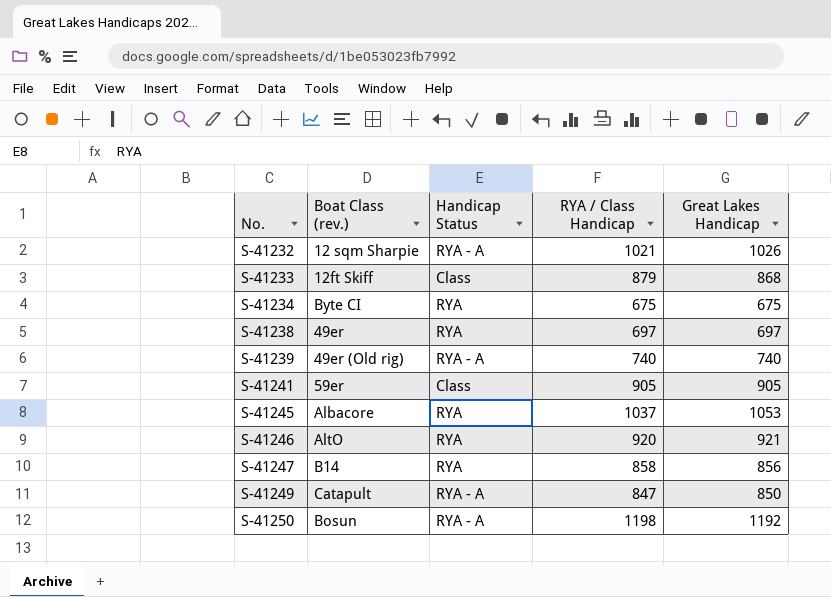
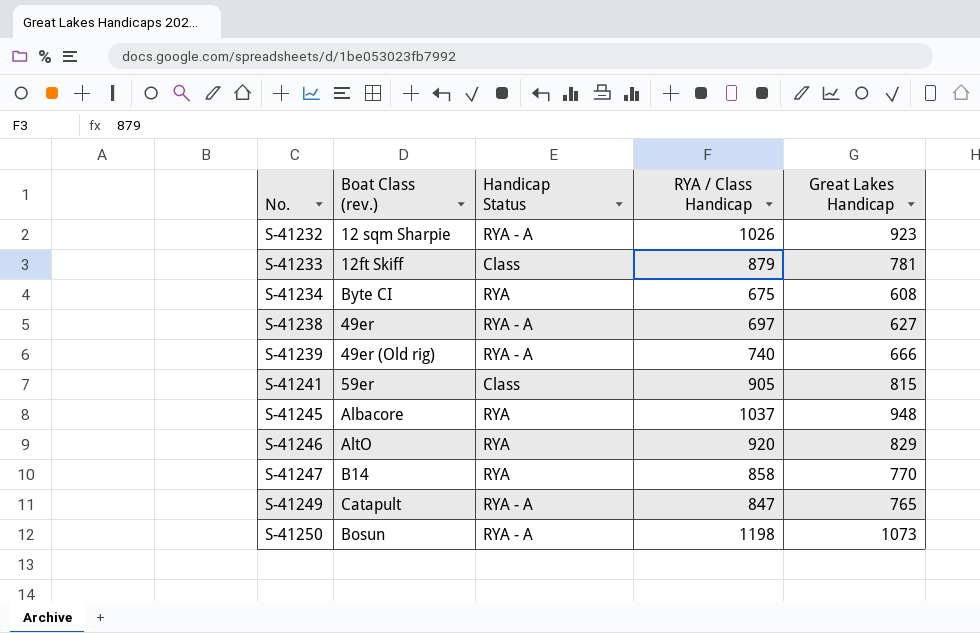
S-41232 | RYA / Class Handicap: 1021 -> 1026
S-41232 | Great Lakes Handicap: 1026 -> 923
S-41233 | Great Lakes Handicap: 868 -> 781
S-41234 | Great Lakes Handicap: 675 -> 608
S-41238 | Handicap Status: RYA -> RYA - A
S-41238 | Great Lakes Handicap: 697 -> 627
S-41239 | Great Lakes Handicap: 740 -> 666
S-41241 | Great Lakes Handicap: 905 -> 815
S-41245 | Great Lakes Handicap: 1053 -> 948
S-41246 | Great Lakes Handicap: 921 -> 829
S-41247 | Great Lakes Handicap: 856 -> 770
S-41249 | Great Lakes Handicap: 850 -> 765
S-41250 | Great Lakes Handicap: 1192 -> 1073

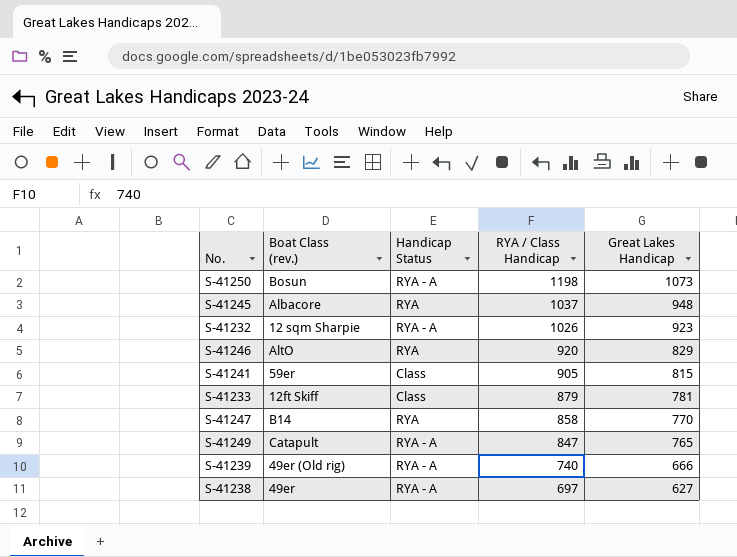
row order: No. ascending -> RYA / Class Handicap descending
row S-41234: Byte CI | RYA | 675 | 608 -> none

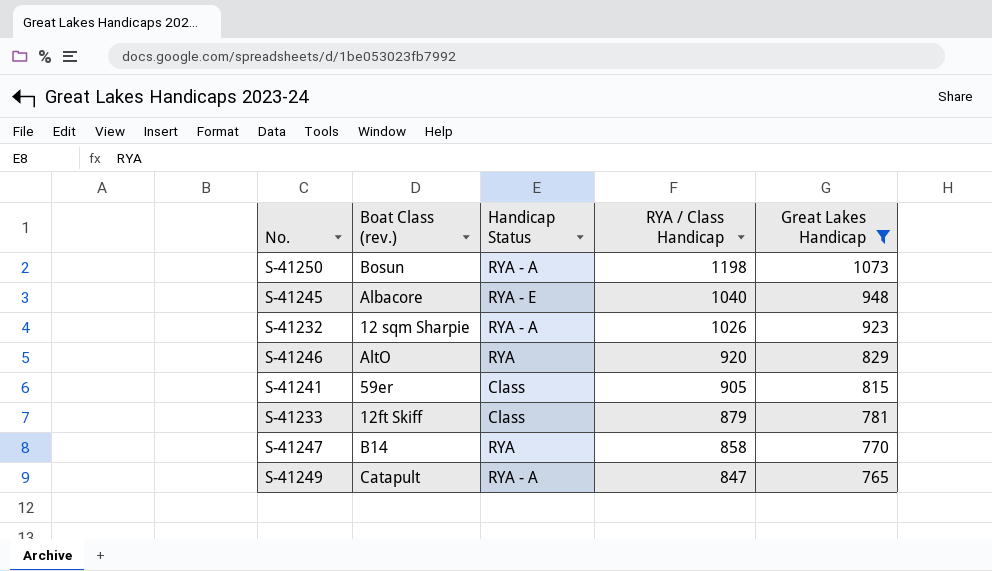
filter: none -> Great Lakes Handicap >= 765
S-41245 | Handicap Status: RYA -> RYA - E
S-41245 | RYA / Class Handicap: 1037 -> 1040

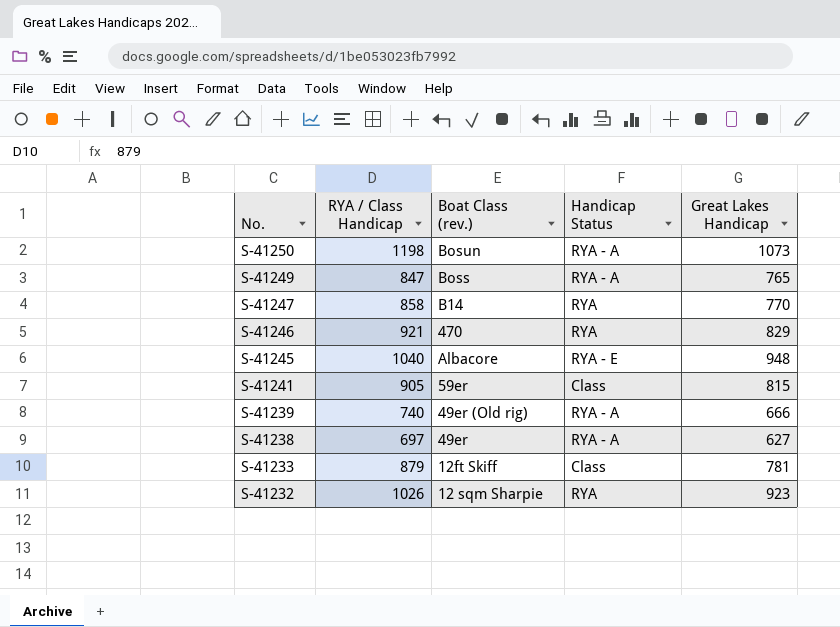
filter: Great Lakes Handicap >= 765 -> none
row order: RYA / Class Handicap descending -> No. descending
column RYA / Class Handicap | position: 4 -> 2
S-41249 | Boat Class (rev.): Catapult -> Boss
S-41246 | RYA / Class Handicap: 920 -> 921
S-41246 | Boat Class (rev.): AltO -> 470
S-41232 | Handicap Status: RYA - A -> RYA

